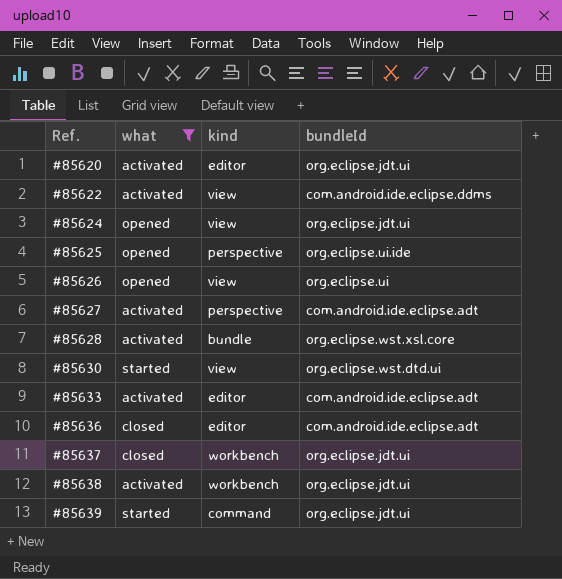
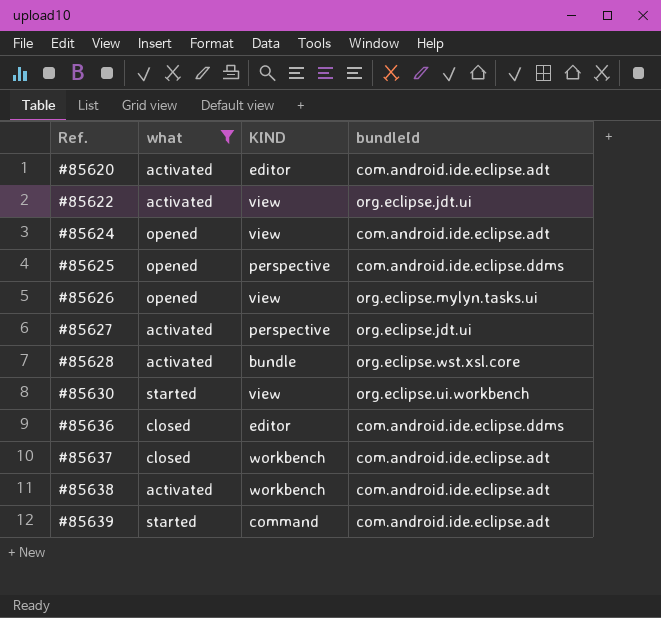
column name: kind -> KIND
row #85633: activated | editor | com.android.ide.eclipse.adt -> none
#85620 | bundleId: org.eclipse.jdt.ui -> com.android.ide.eclipse.adt
#85622 | bundleId: com.android.ide.eclipse.ddms -> org.eclipse.jdt.ui
#85624 | bundleId: org.eclipse.jdt.ui -> com.android.ide.eclipse.adt
#85625 | bundleId: org.eclipse.ui.ide -> com.android.ide.eclipse.ddms
#85626 | bundleId: org.eclipse.ui -> org.eclipse.mylyn.tasks.ui
#85627 | bundleId: com.android.ide.eclipse.adt -> org.eclipse.jdt.ui
#85630 | bundleId: org.eclipse.wst.dtd.ui -> org.eclipse.ui.workbench
#85636 | bundleId: com.android.ide.eclipse.adt -> com.android.ide.eclipse.ddms
#85637 | bundleId: org.eclipse.jdt.ui -> com.android.ide.eclipse.adt
#85638 | bundleId: org.eclipse.jdt.ui -> com.android.ide.eclipse.adt
#85639 | bundleId: org.eclipse.jdt.ui -> com.android.ide.eclipse.adt

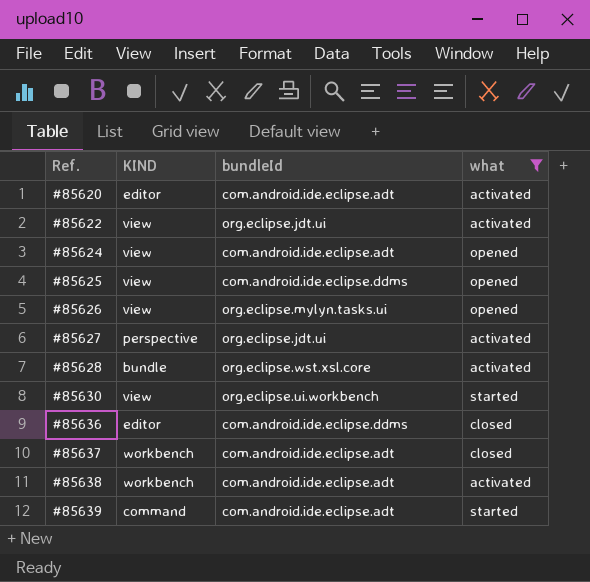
column what | position: 2 -> 4
#85625 | KIND: perspective -> view

